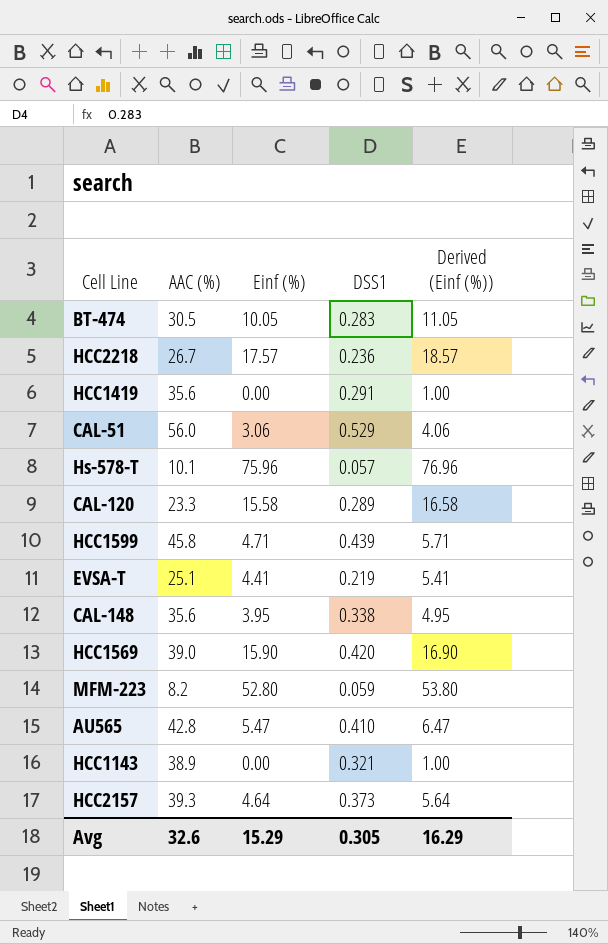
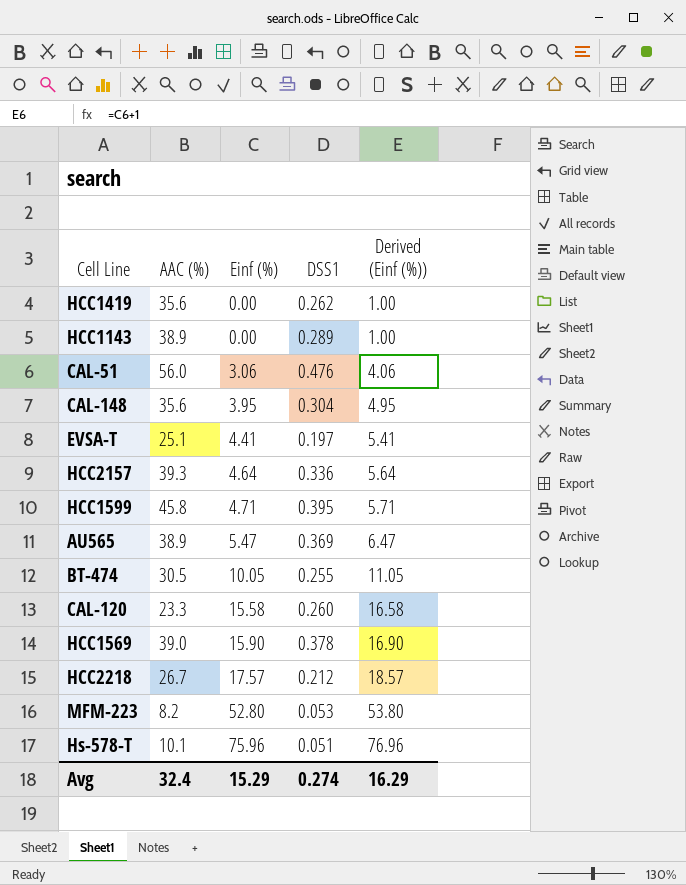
row order: none -> Einf (%) ascending
HCC1419 | DSS1: 0.291 -> 0.262
HCC1143 | DSS1: 0.321 -> 0.289
CAL-51 | DSS1: 0.529 -> 0.476
CAL-148 | DSS1: 0.338 -> 0.304
EVSA-T | DSS1: 0.219 -> 0.197
HCC2157 | DSS1: 0.373 -> 0.336
HCC1599 | DSS1: 0.439 -> 0.395
AU565 | AAC (%): 42.8 -> 38.9
AU565 | DSS1: 0.410 -> 0.369
BT-474 | DSS1: 0.283 -> 0.255
CAL-120 | DSS1: 0.289 -> 0.260
HCC1569 | DSS1: 0.420 -> 0.378
HCC2218 | DSS1: 0.236 -> 0.212
MFM-223 | DSS1: 0.059 -> 0.053
Hs-578-T | DSS1: 0.057 -> 0.051
Avg | AAC (%): 32.6 -> 32.4
Avg | DSS1: 0.305 -> 0.274

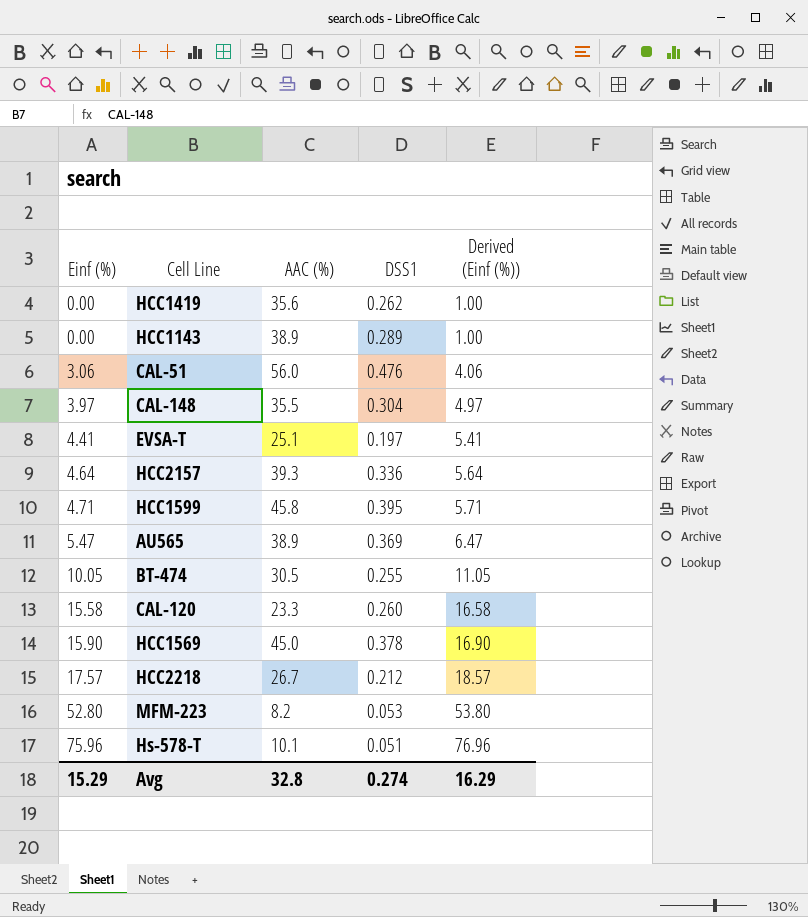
column Einf (%) | position: 3 -> 1
CAL-148 | Einf (%): 3.95 -> 3.97
CAL-148 | AAC (%): 35.6 -> 35.5
CAL-148 | Derived (Einf (%)): 4.95 -> 4.97
HCC1569 | AAC (%): 39.0 -> 45.0
Avg | AAC (%): 32.4 -> 32.8

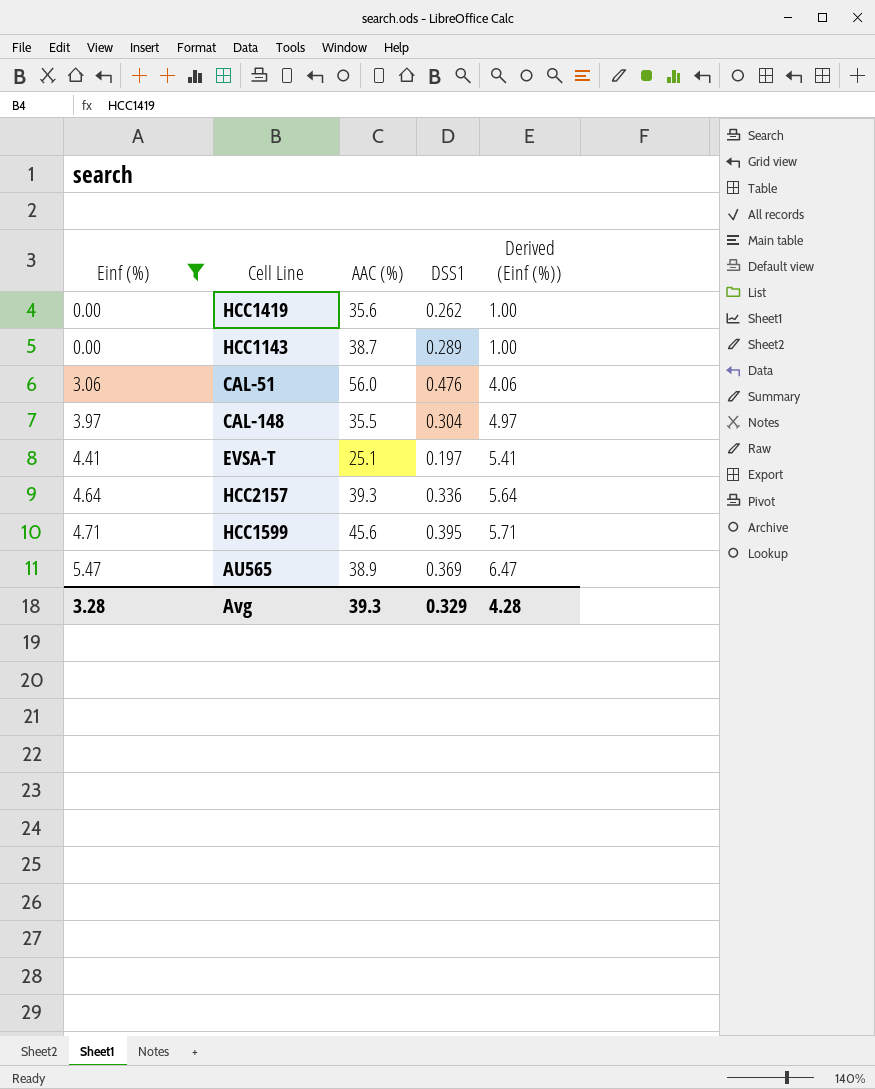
filter: none -> Einf (%) <= 5.47
HCC1143 | AAC (%): 38.9 -> 38.7
HCC1599 | AAC (%): 45.8 -> 45.6
Avg | Einf (%): 15.29 -> 3.28
Avg | AAC (%): 32.8 -> 39.3
Avg | DSS1: 0.274 -> 0.329
Avg | Derived (Einf (%)): 16.29 -> 4.28

